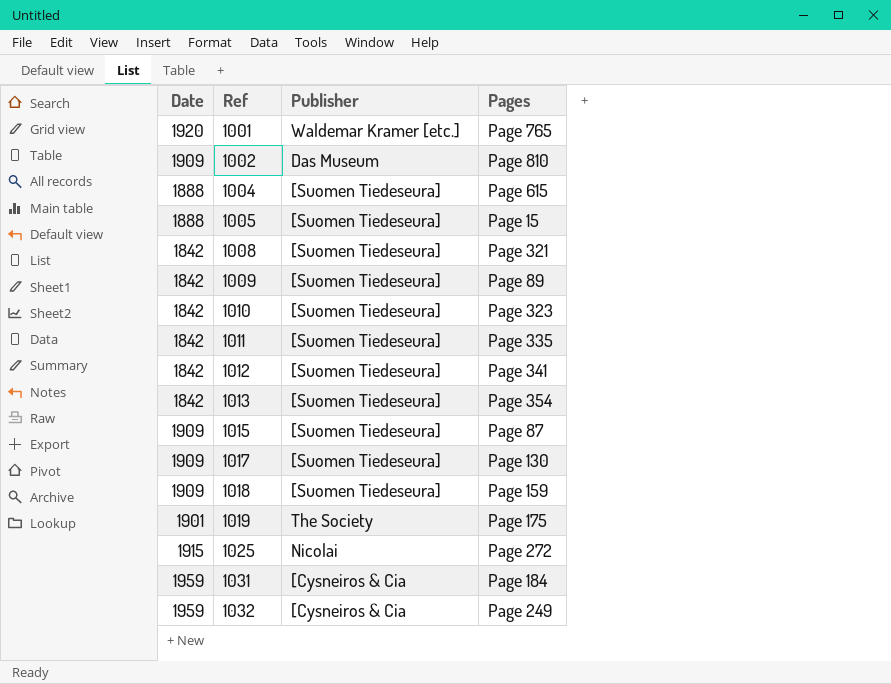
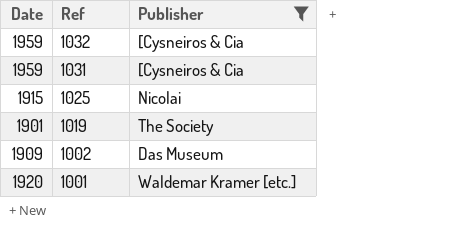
filter: none -> Publisher != [Suomen Tiedeseura]
row order: Ref ascending -> Ref descending
column Pages | position: 4 -> none

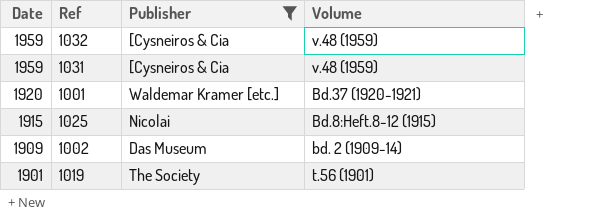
row order: Ref descending -> Date descending
column Volume | position: none -> 4

